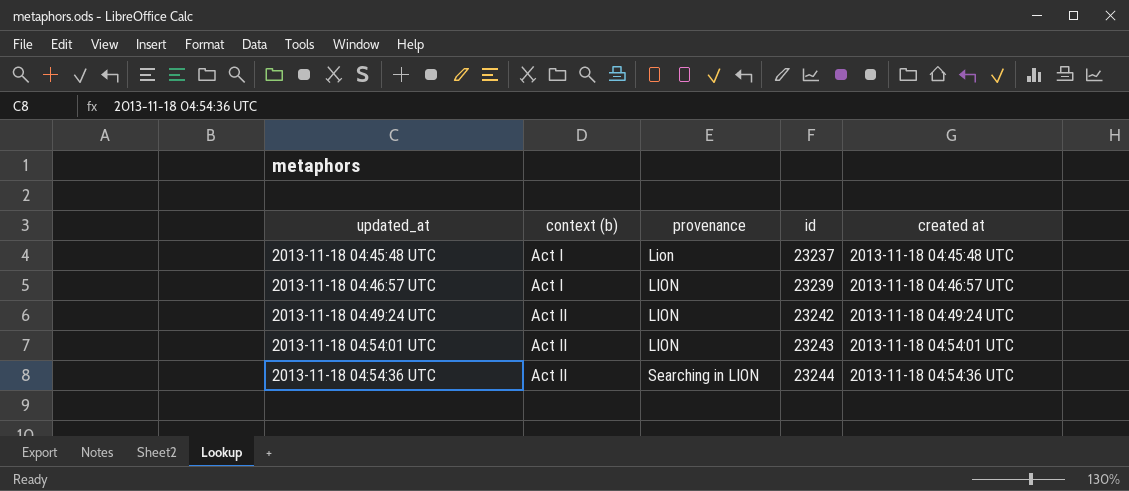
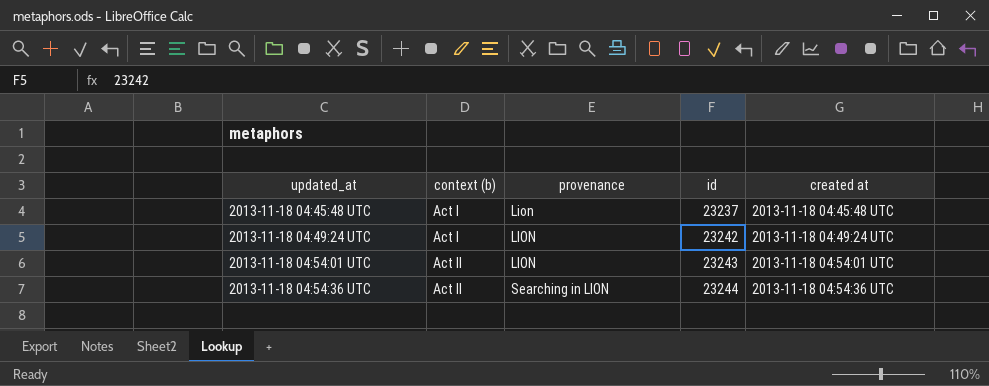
row 2013-11-18 04:46:57 UTC: Act I | LION | 23239 | 2013-11-18 04:46:57 UTC -> none
2013-11-18 04:49:24 UTC | context (b): Act II -> Act I

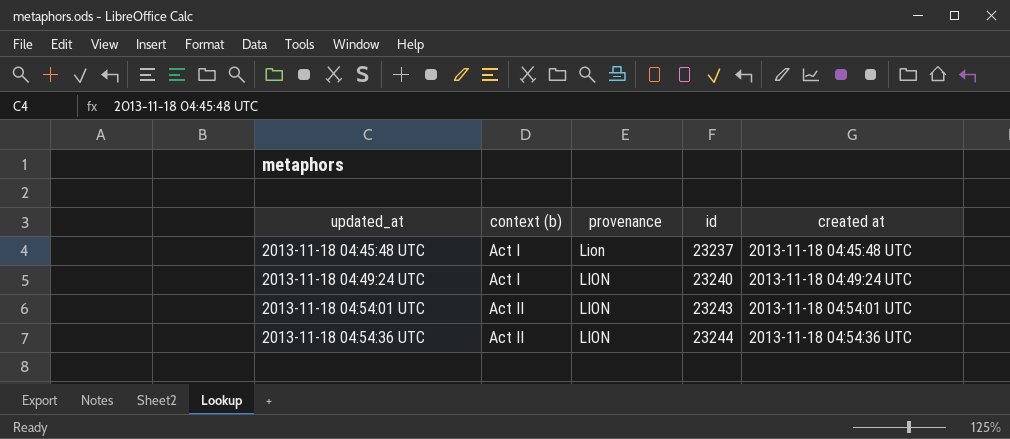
2013-11-18 04:49:24 UTC | id: 23242 -> 23240
2013-11-18 04:54:36 UTC | provenance: Searching in LION -> LION

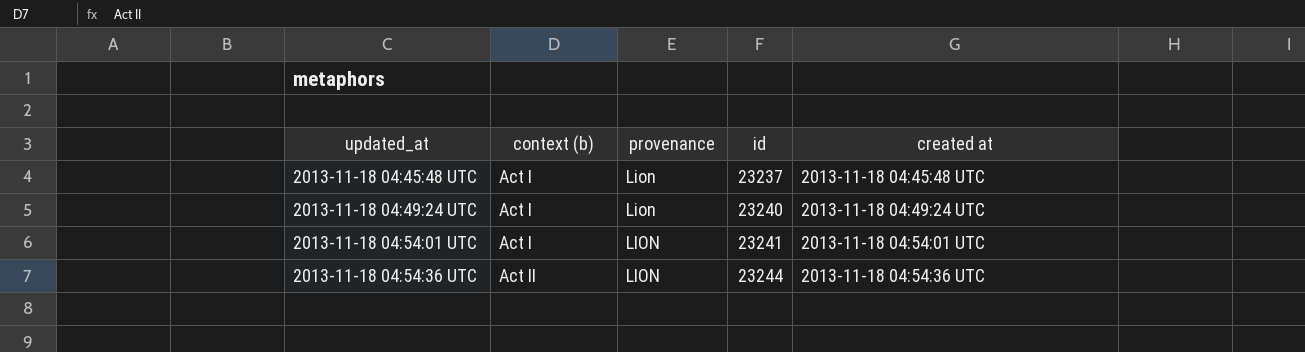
2013-11-18 04:49:24 UTC | provenance: LION -> Lion
2013-11-18 04:54:01 UTC | context (b): Act II -> Act I
2013-11-18 04:54:01 UTC | id: 23243 -> 23241

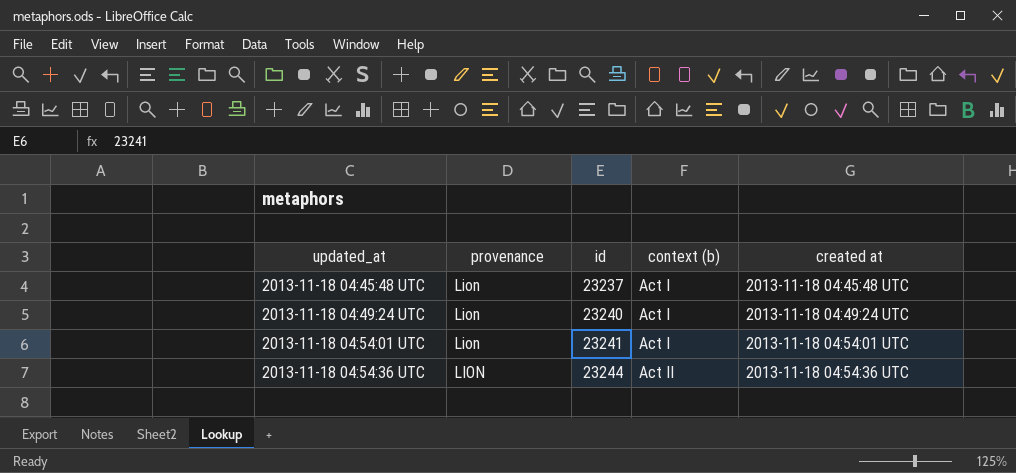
column context (b) | position: 2 -> 4
2013-11-18 04:54:01 UTC | provenance: LION -> Lion

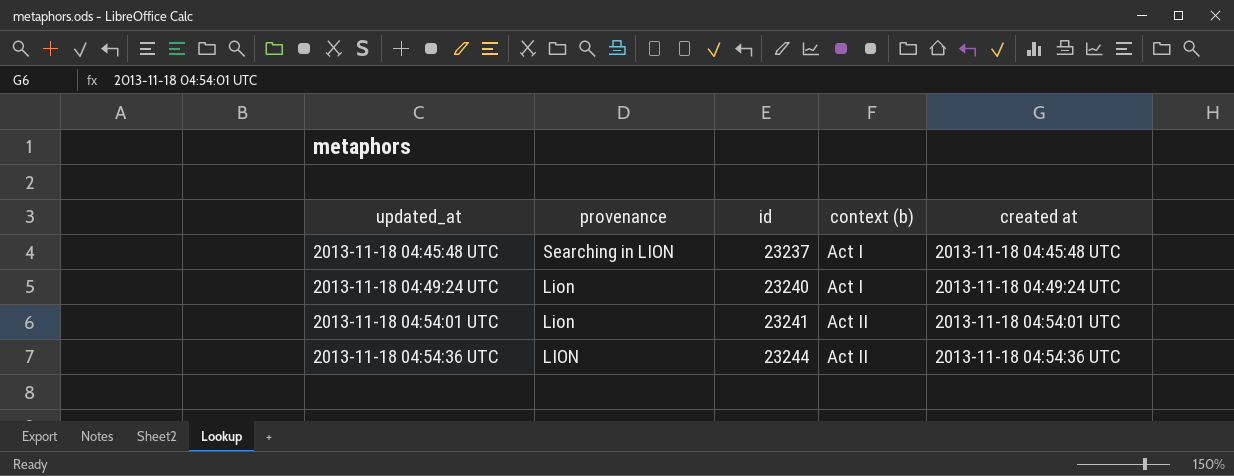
2013-11-18 04:45:48 UTC | provenance: Lion -> Searching in LION
2013-11-18 04:54:01 UTC | context (b): Act I -> Act II

